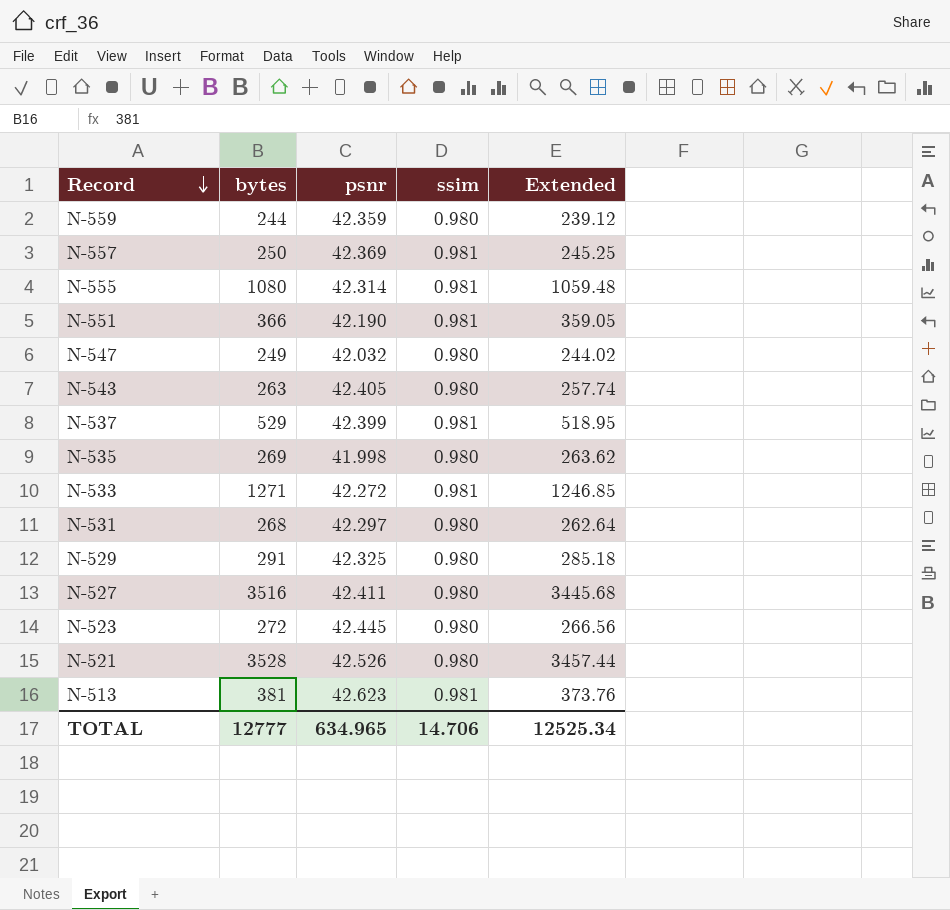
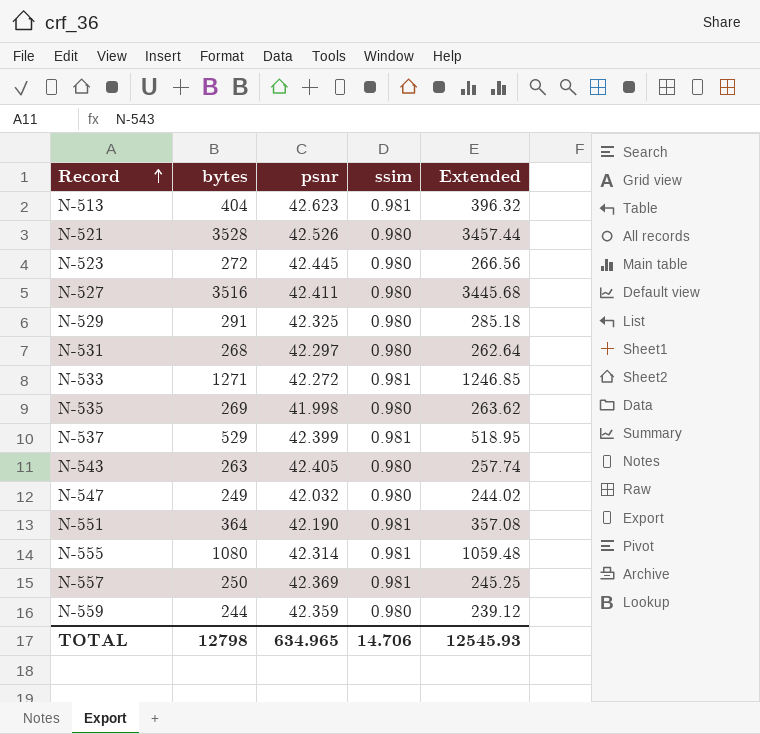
row order: Record descending -> Record ascending
N-513 | bytes: 381 -> 404
N-513 | Extended: 373.76 -> 396.32
N-551 | bytes: 366 -> 364
N-551 | Extended: 359.05 -> 357.08
TOTAL | bytes: 12777 -> 12798
TOTAL | Extended: 12525.34 -> 12545.93

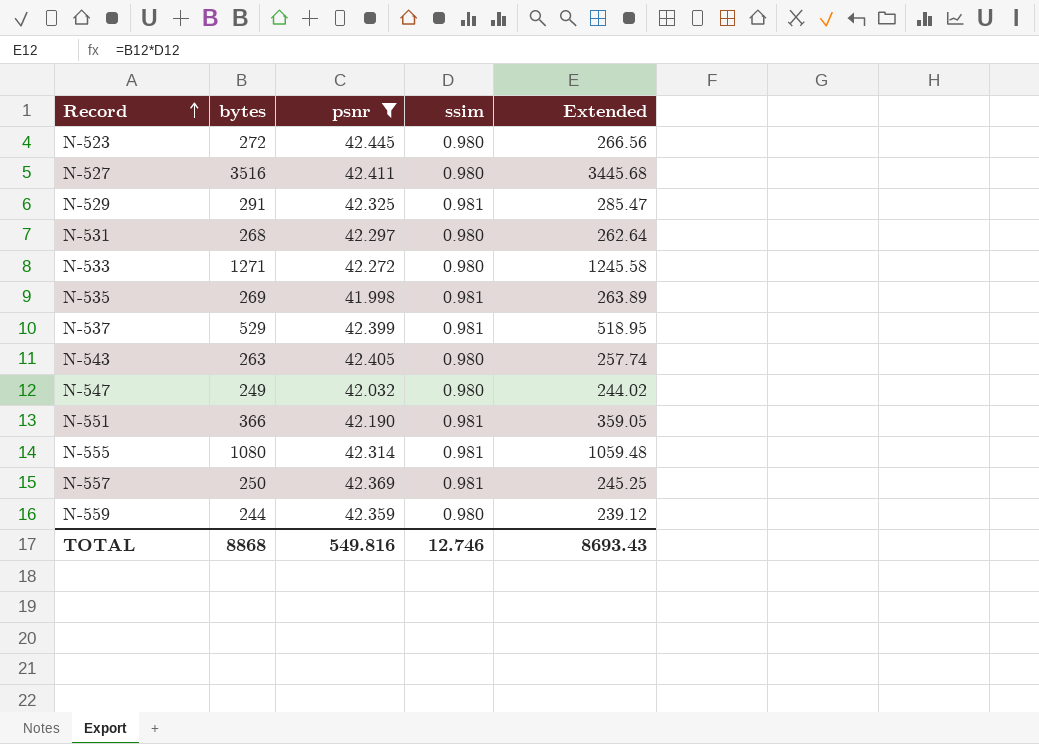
filter: none -> psnr <= 42.445
N-529 | ssim: 0.980 -> 0.981
N-529 | Extended: 285.18 -> 285.47
N-533 | ssim: 0.981 -> 0.980
N-533 | Extended: 1246.85 -> 1245.58
N-535 | ssim: 0.980 -> 0.981
N-535 | Extended: 263.62 -> 263.89
N-551 | bytes: 364 -> 366
N-551 | Extended: 357.08 -> 359.05
TOTAL | bytes: 12798 -> 8868
TOTAL | psnr: 634.965 -> 549.816
TOTAL | ssim: 14.706 -> 12.746
TOTAL | Extended: 12545.93 -> 8693.43

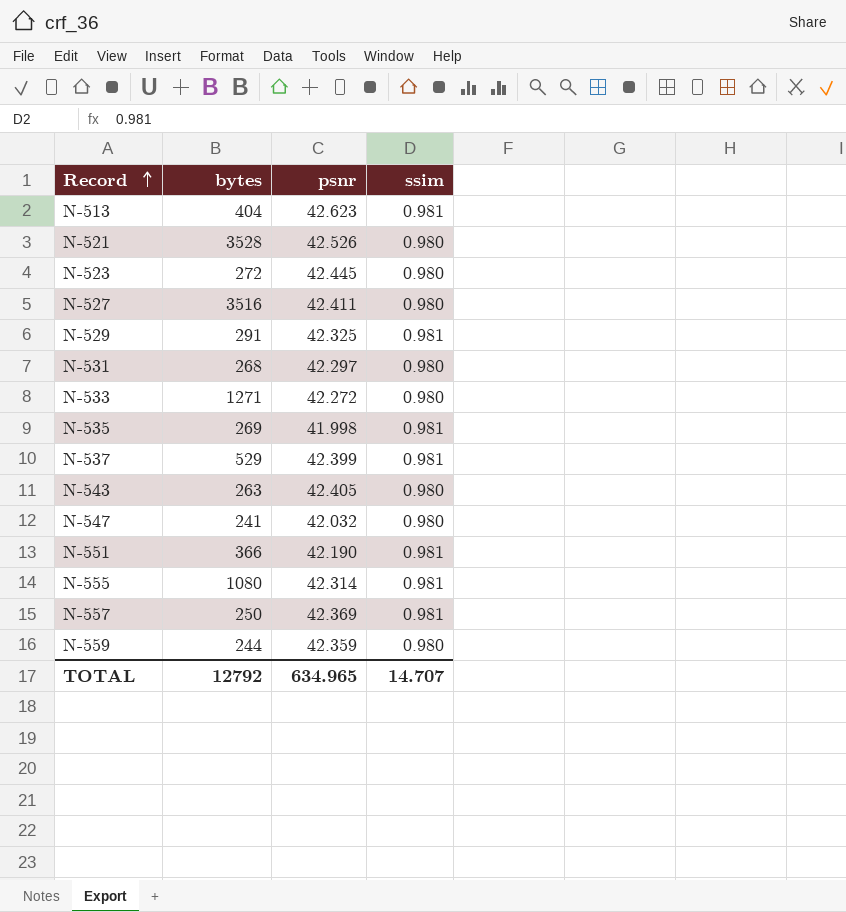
filter: psnr <= 42.445 -> none
column Extended | formula: [bytes] * [ssim] -> none
N-547 | bytes: 249 -> 241
TOTAL | bytes: 8868 -> 12792
TOTAL | psnr: 549.816 -> 634.965
TOTAL | ssim: 12.746 -> 14.707

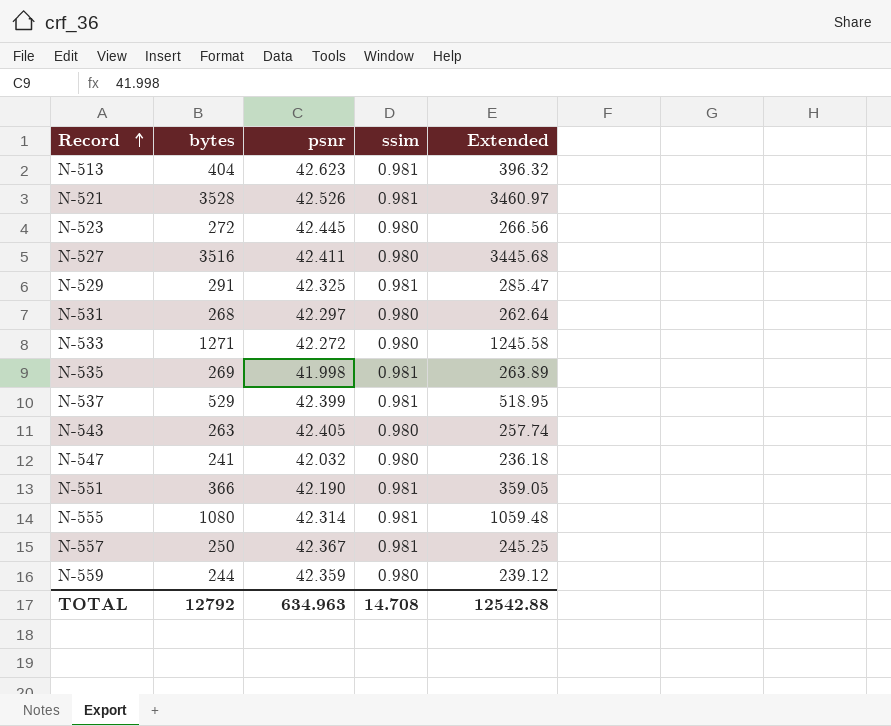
column Extended | formula: none -> [bytes] * [ssim]
N-521 | ssim: 0.980 -> 0.981
N-557 | psnr: 42.369 -> 42.367
TOTAL | psnr: 634.965 -> 634.963
TOTAL | ssim: 14.707 -> 14.708

